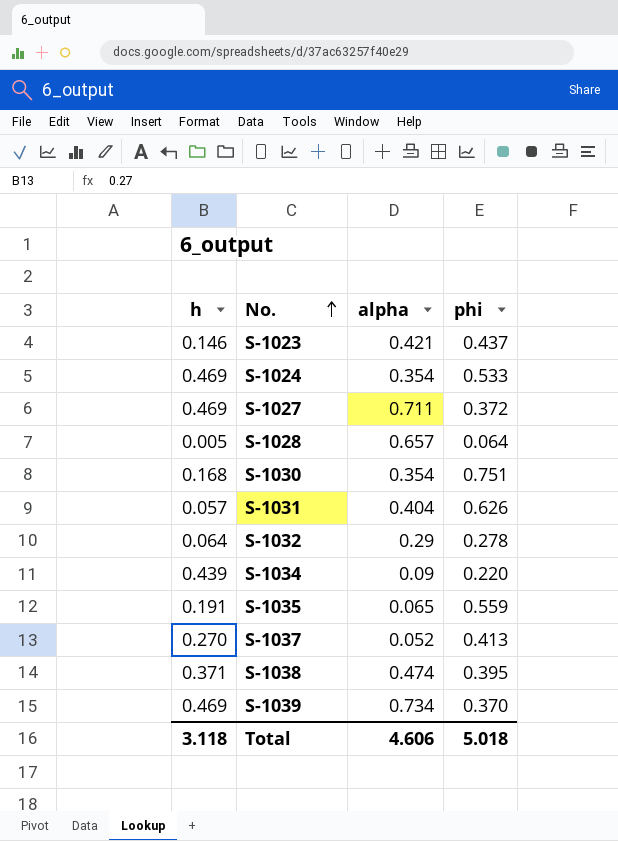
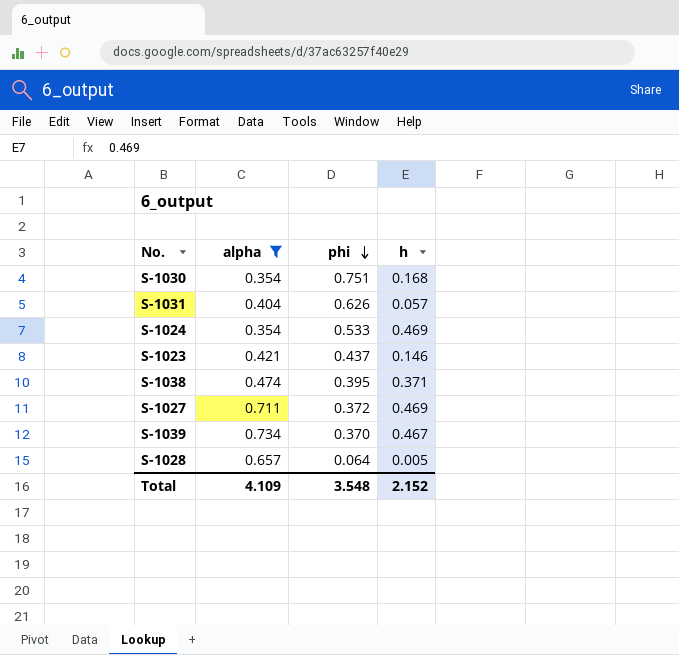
filter: none -> alpha >= 0.354
row order: No. ascending -> phi descending
column h | position: 1 -> 4
S-1039 | h: 0.469 -> 0.467
Total | alpha: 4.606 -> 4.109
Total | phi: 5.018 -> 3.548
Total | h: 3.118 -> 2.152

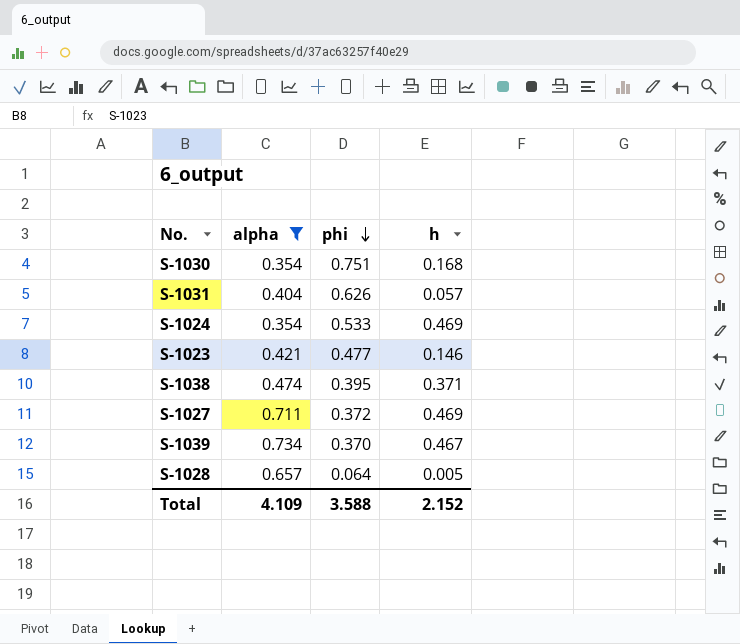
S-1023 | phi: 0.437 -> 0.477
Total | phi: 3.548 -> 3.588

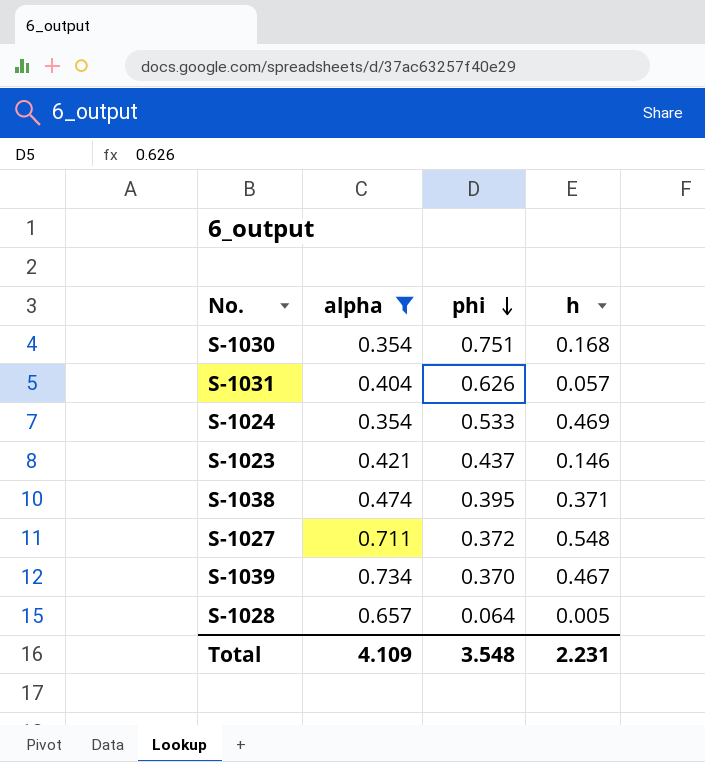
S-1023 | phi: 0.477 -> 0.437
S-1027 | h: 0.469 -> 0.548
Total | phi: 3.588 -> 3.548
Total | h: 2.152 -> 2.231

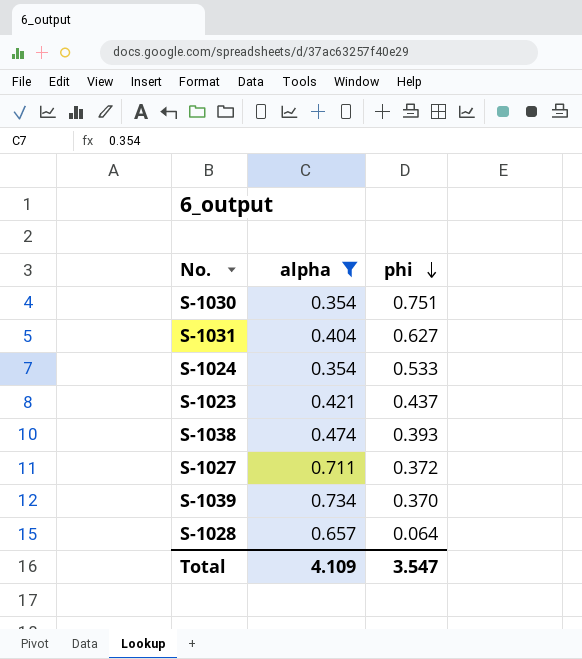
column h | position: 4 -> none
S-1031 | phi: 0.626 -> 0.627
S-1038 | phi: 0.395 -> 0.393
Total | phi: 3.548 -> 3.547

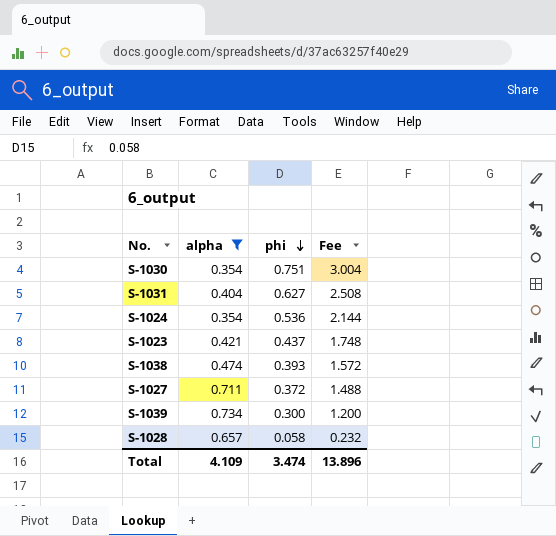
column Fee | formula: none -> [phi] * 4
S-1024 | phi: 0.533 -> 0.536
S-1039 | phi: 0.370 -> 0.300
S-1028 | phi: 0.064 -> 0.058
Total | phi: 3.547 -> 3.474

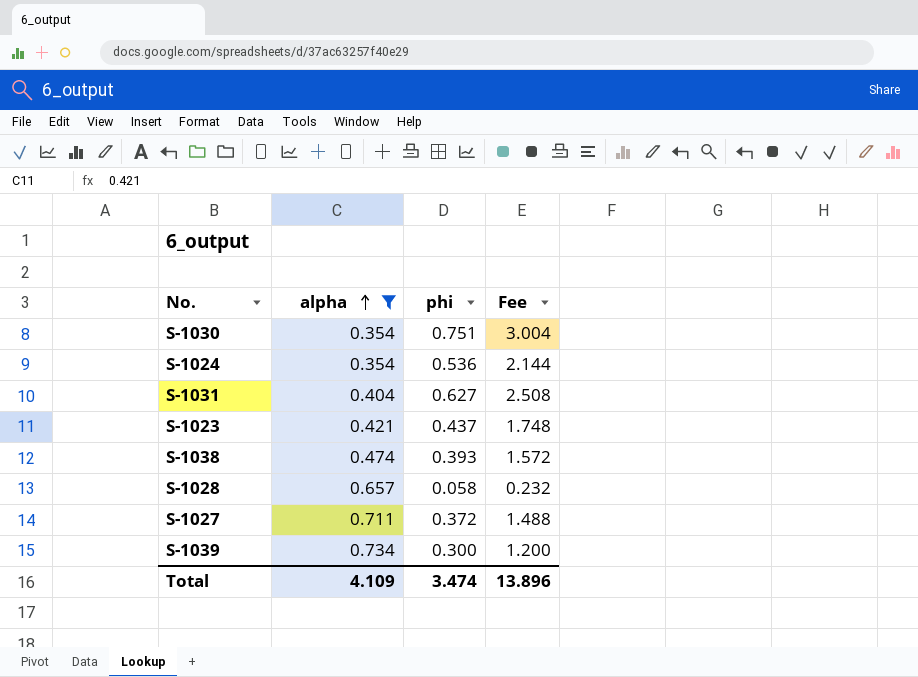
row order: phi descending -> alpha ascending

